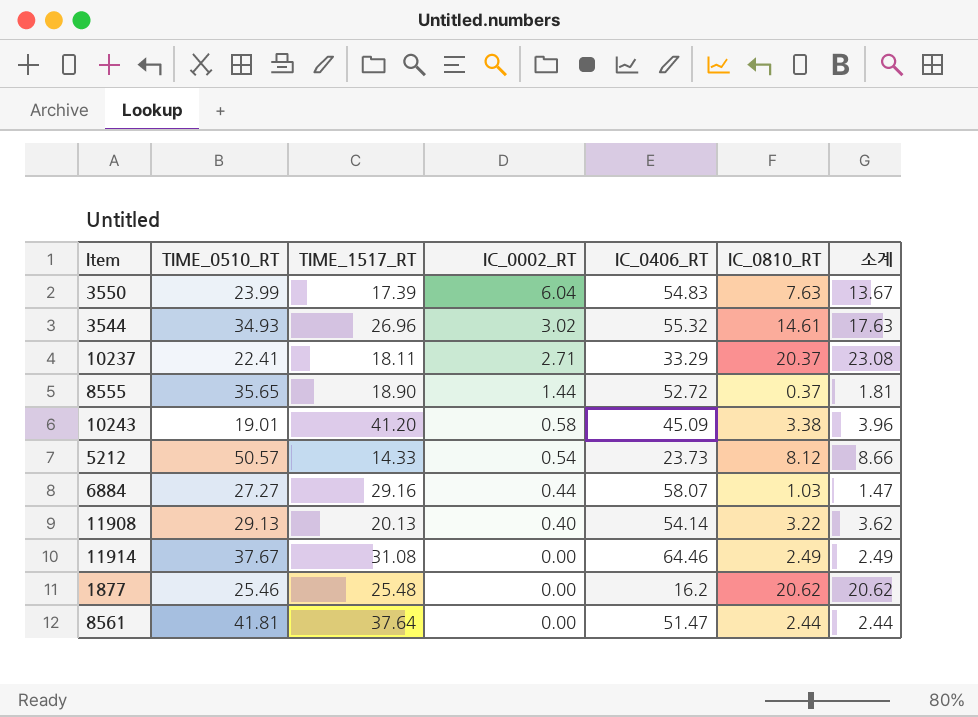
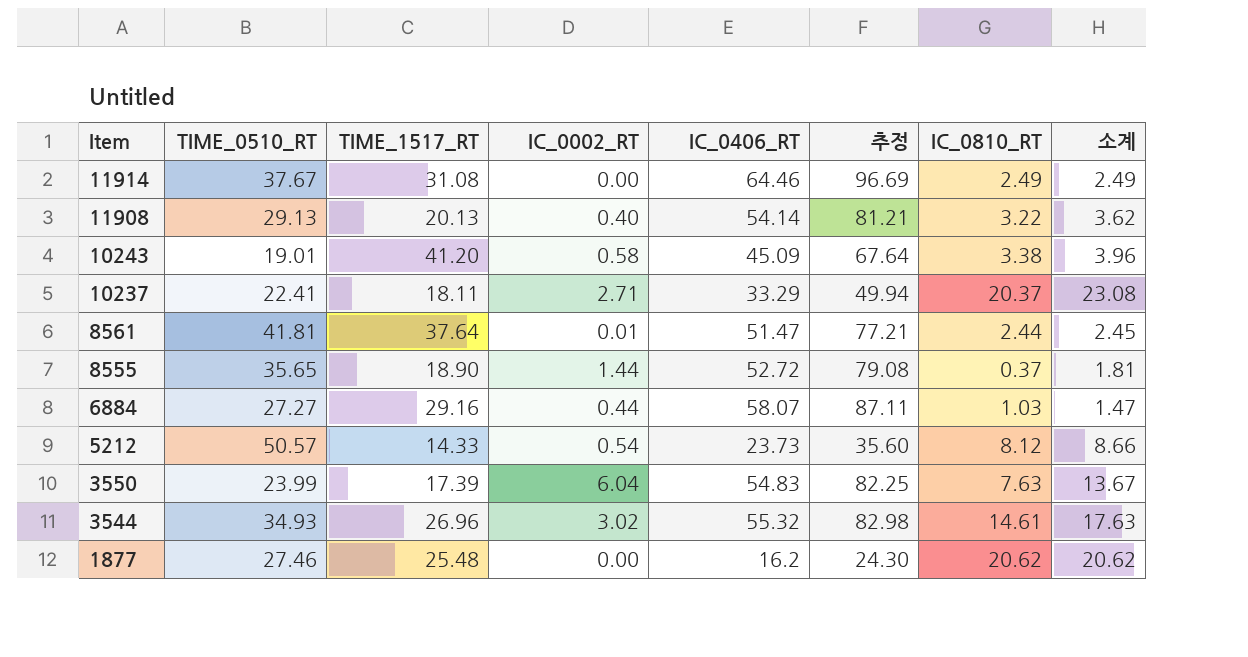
row order: IC_0002_RT descending -> Item descending
column 추정 | formula: none -> [IC_0406_RT] * 1.5
8561 | IC_0002_RT: 0.00 -> 0.01
8561 | 소계: 2.44 -> 2.45
1877 | TIME_0510_RT: 25.46 -> 27.46

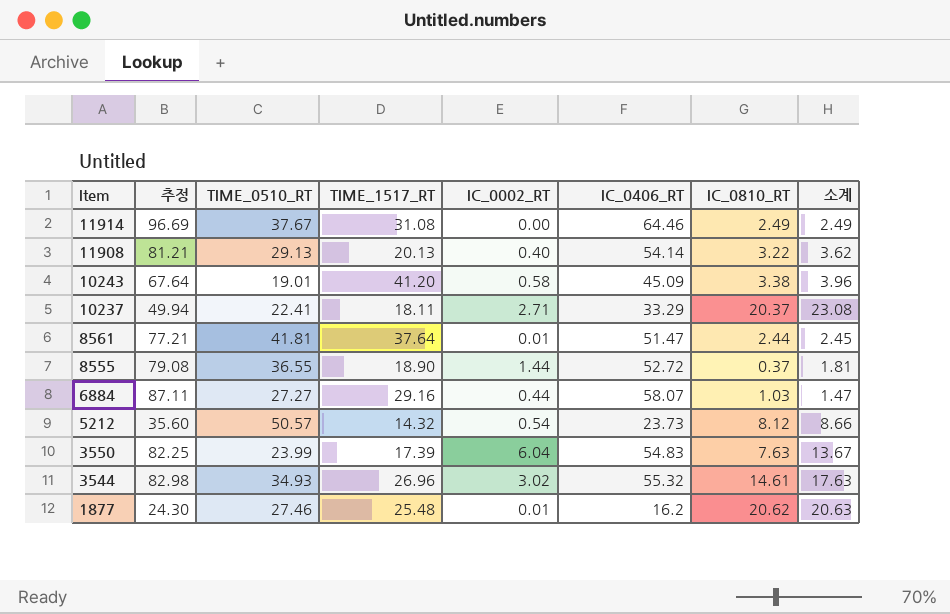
column 추정 | position: 6 -> 2
8555 | TIME_0510_RT: 35.65 -> 36.55
5212 | TIME_1517_RT: 14.33 -> 14.32
1877 | IC_0002_RT: 0.00 -> 0.01
1877 | 소계: 20.62 -> 20.63

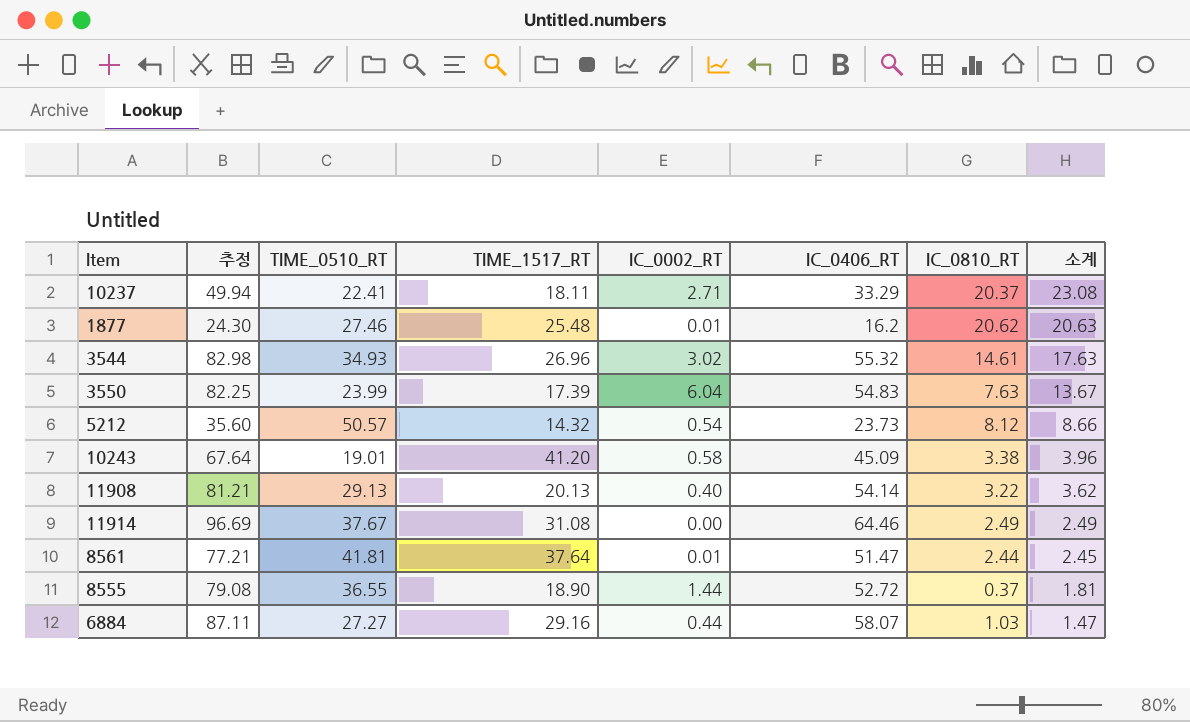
row order: Item descending -> 소계 descending

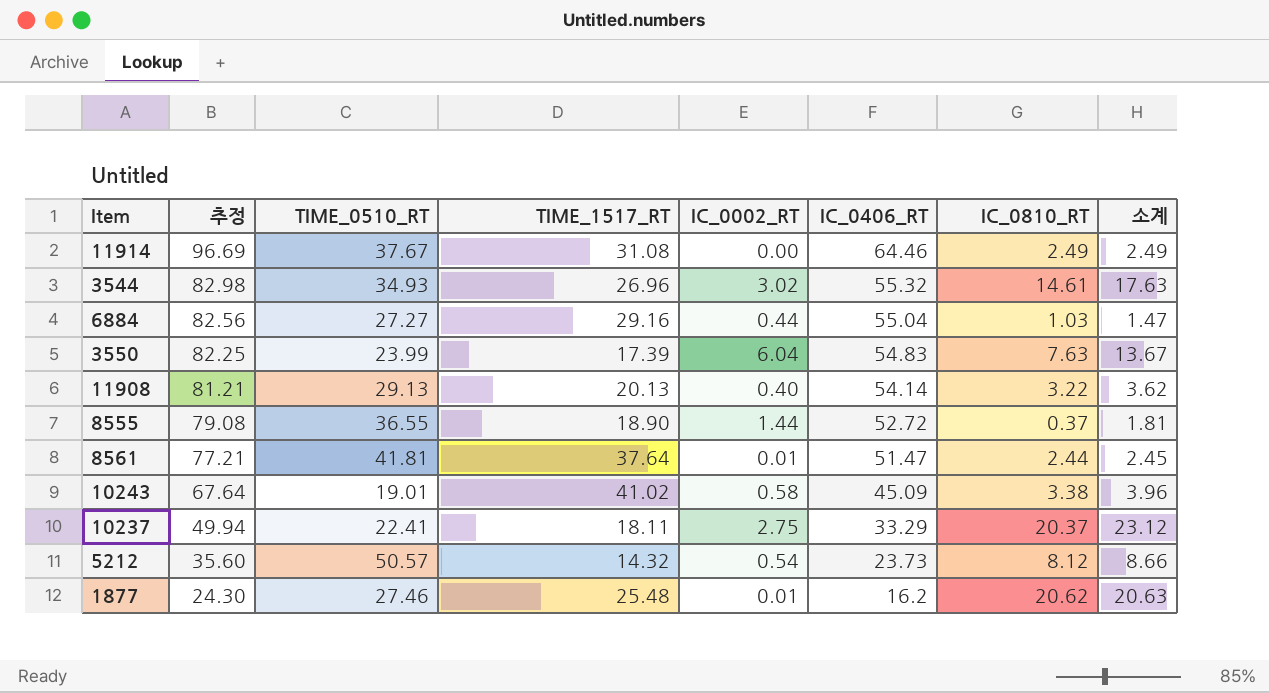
row order: 소계 descending -> 추정 descending
6884 | 추정: 87.11 -> 82.56
6884 | IC_0406_RT: 58.07 -> 55.04
10243 | TIME_1517_RT: 41.20 -> 41.02
10237 | IC_0002_RT: 2.71 -> 2.75
10237 | 소계: 23.08 -> 23.12

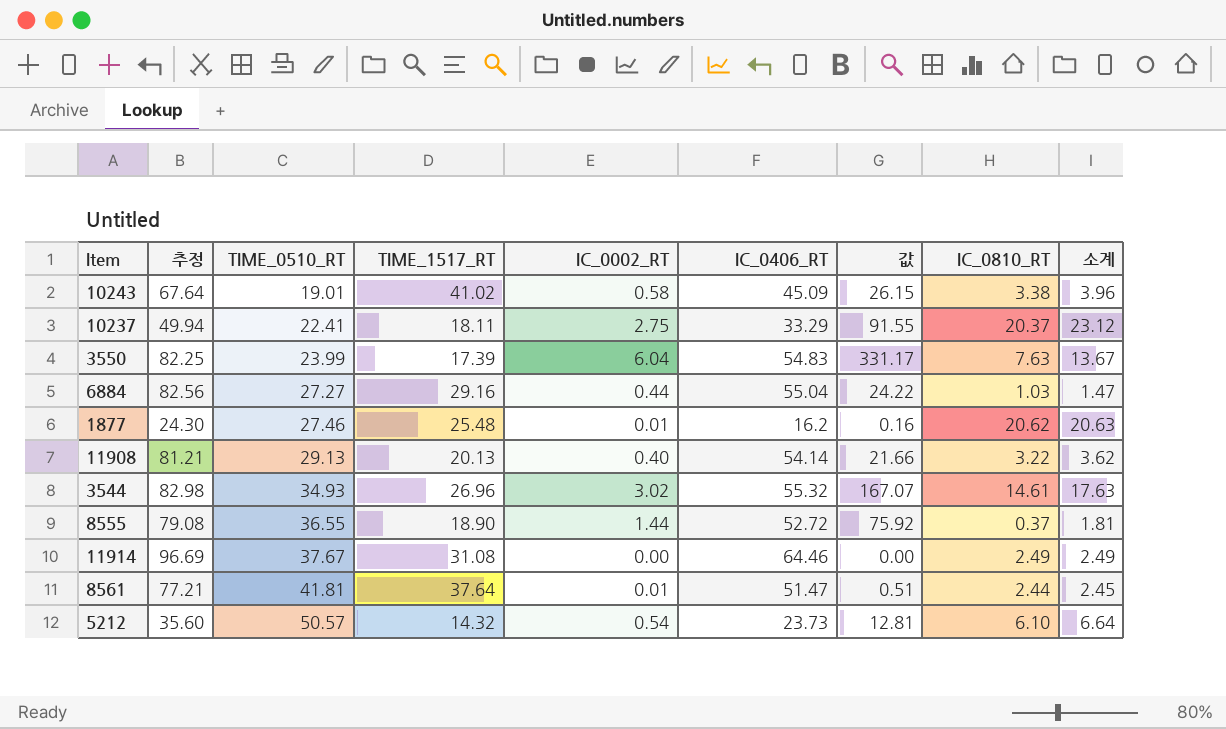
row order: 추정 descending -> TIME_0510_RT ascending
column 값 | formula: none -> [IC_0002_RT] * [IC_0406_RT]
5212 | IC_0810_RT: 8.12 -> 6.10
5212 | 소계: 8.66 -> 6.64

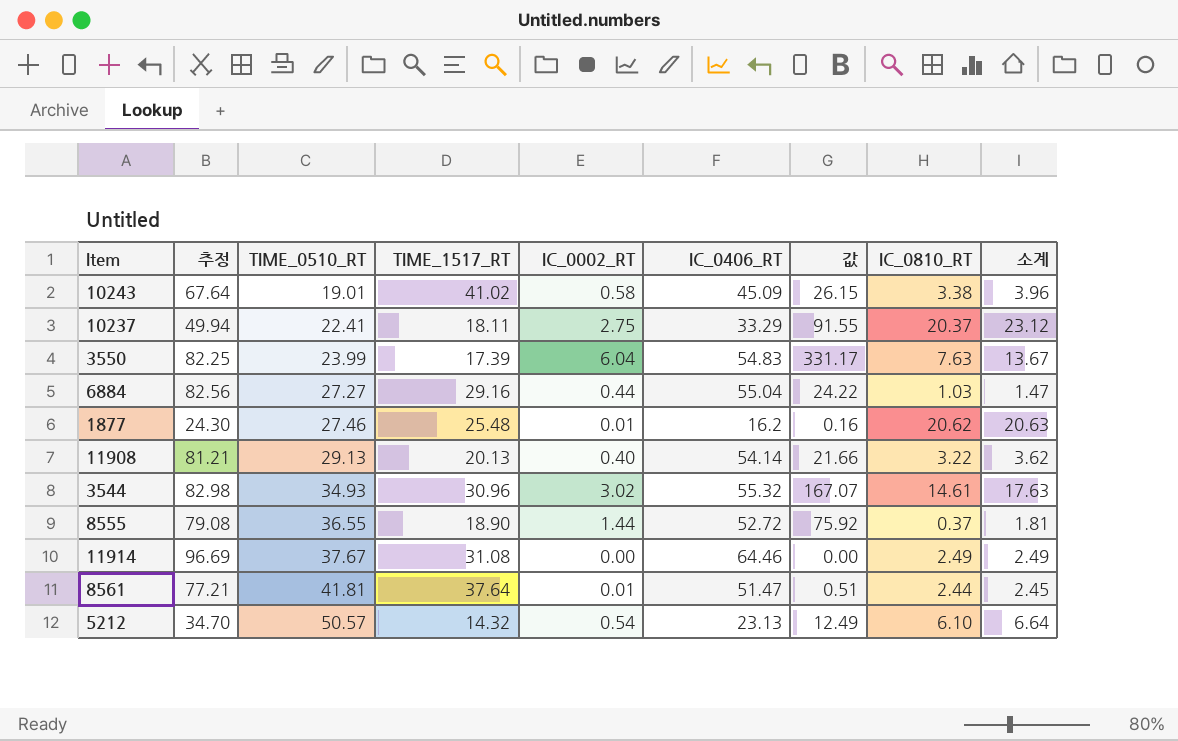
3544 | TIME_1517_RT: 26.96 -> 30.96
5212 | 추정: 35.60 -> 34.70
5212 | IC_0406_RT: 23.73 -> 23.13
5212 | 값: 12.81 -> 12.49

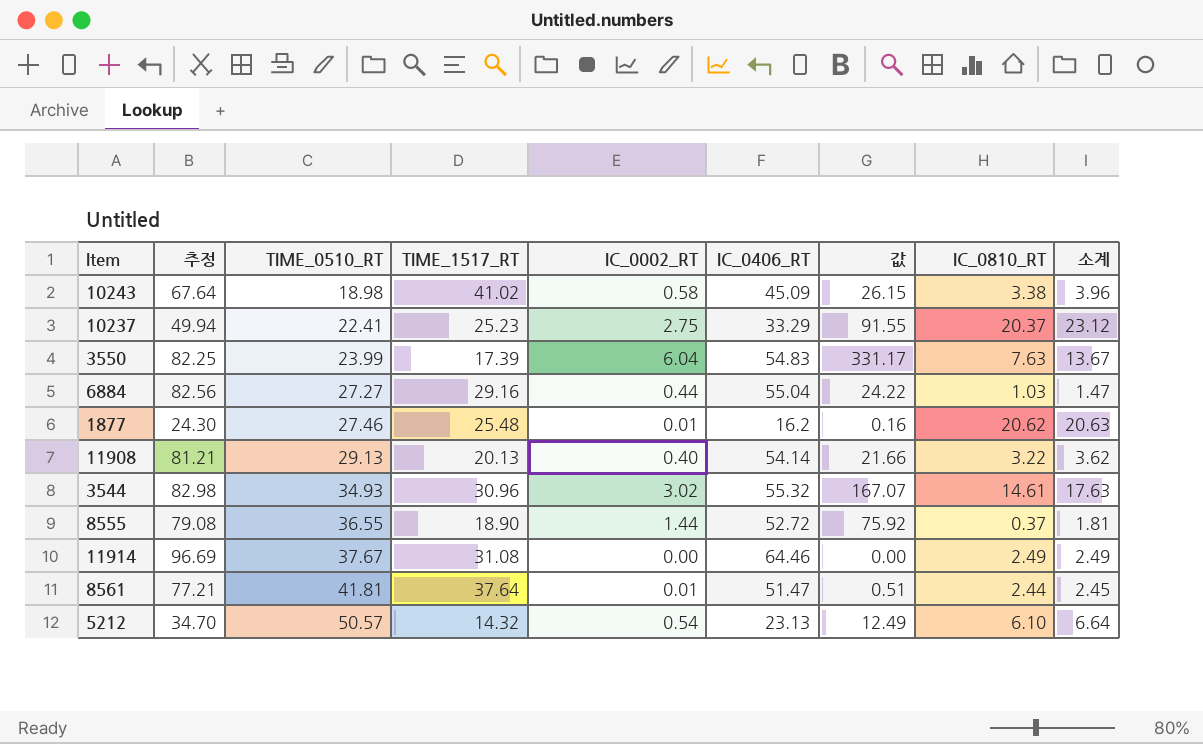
10243 | TIME_0510_RT: 19.01 -> 18.98
10237 | TIME_1517_RT: 18.11 -> 25.23

